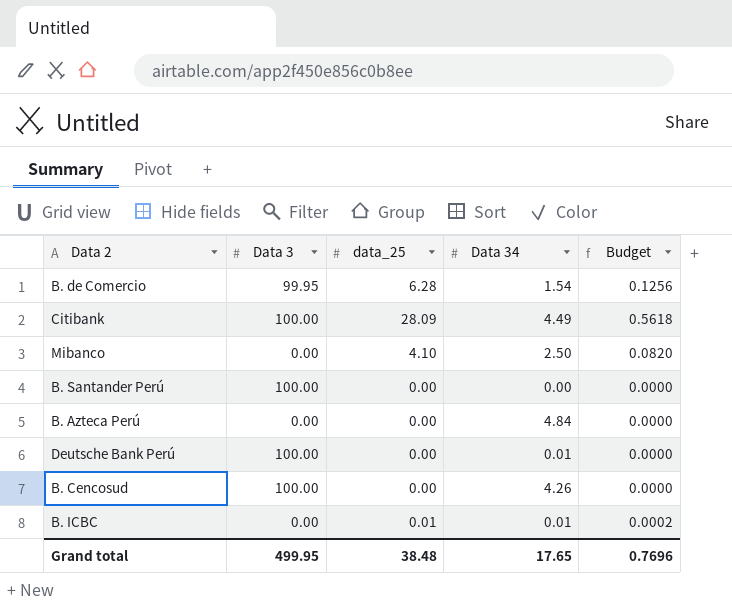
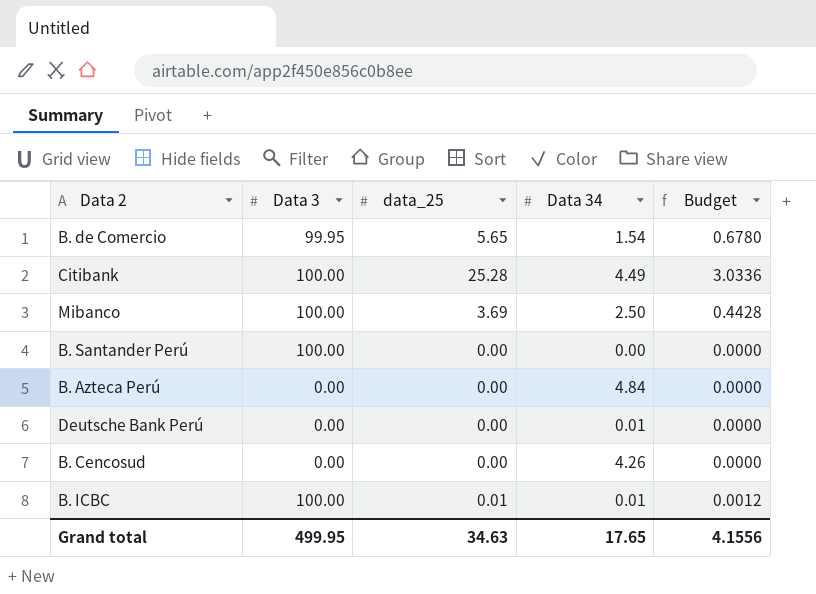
column Budget | formula: [data_25] * 0.02 -> [data_25] * 0.12
B. de Comercio | data_25: 6.28 -> 5.65
Citibank | data_25: 28.09 -> 25.28
Mibanco | Data 3: 0.00 -> 100.00
Mibanco | data_25: 4.10 -> 3.69
Deutsche Bank Perú | Data 3: 100.00 -> 0.00
B. Cencosud | Data 3: 100.00 -> 0.00
B. ICBC | Data 3: 0.00 -> 100.00
Grand total | data_25: 38.48 -> 34.63
Grand total | Budget: 0.7696 -> 4.1556

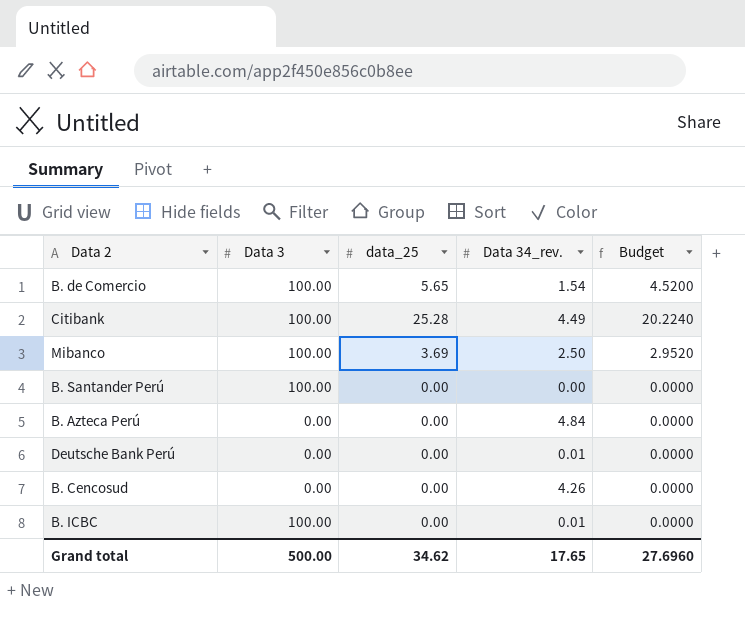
column name: Data 34 -> Data 34_rev.
column Budget | formula: [data_25] * 0.12 -> [data_25] * 0.8
B. de Comercio | Data 3: 99.95 -> 100.00
B. ICBC | data_25: 0.01 -> 0.00
Grand total | Data 3: 499.95 -> 500.00
Grand total | data_25: 34.63 -> 34.62
Grand total | Budget: 4.1556 -> 27.6960

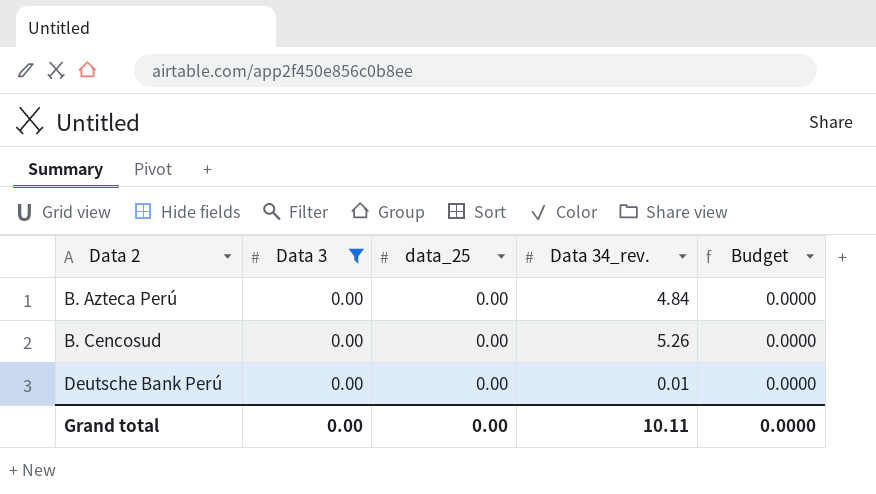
filter: none -> Data 3 = 0.00
row order: none -> Data 2 ascending
B. Cencosud | Data 34_rev.: 4.26 -> 5.26
Grand total | Data 3: 500.00 -> 0.00
Grand total | data_25: 34.62 -> 0.00
Grand total | Data 34_rev.: 17.65 -> 10.11
Grand total | Budget: 27.6960 -> 0.0000

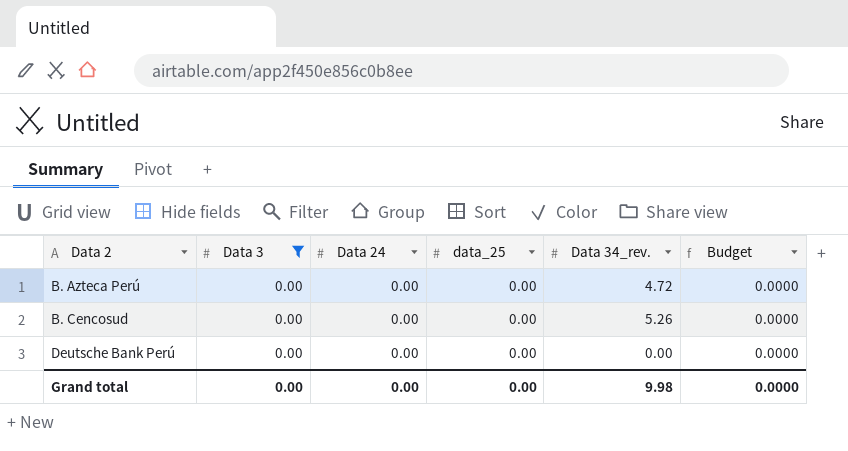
column Data 24 | position: none -> 3
B. Azteca Perú | Data 34_rev.: 4.84 -> 4.72
Deutsche Bank Perú | Data 34_rev.: 0.01 -> 0.00
Grand total | Data 34_rev.: 10.11 -> 9.98

